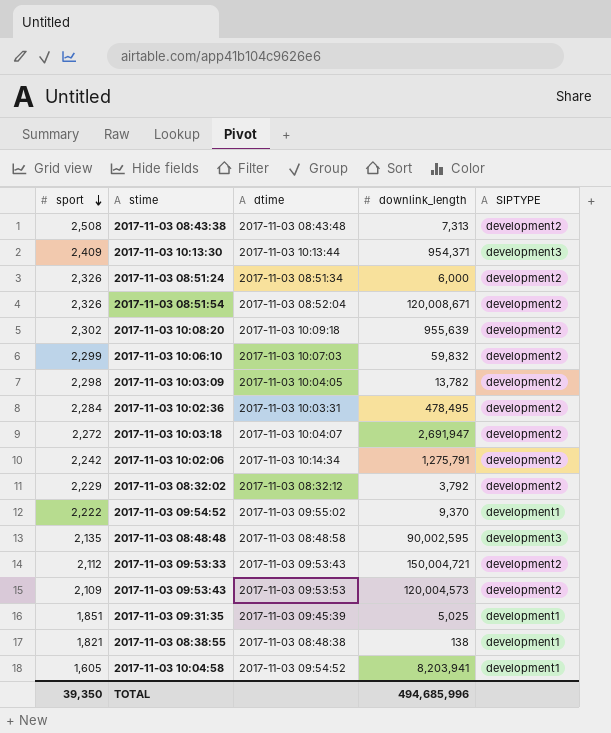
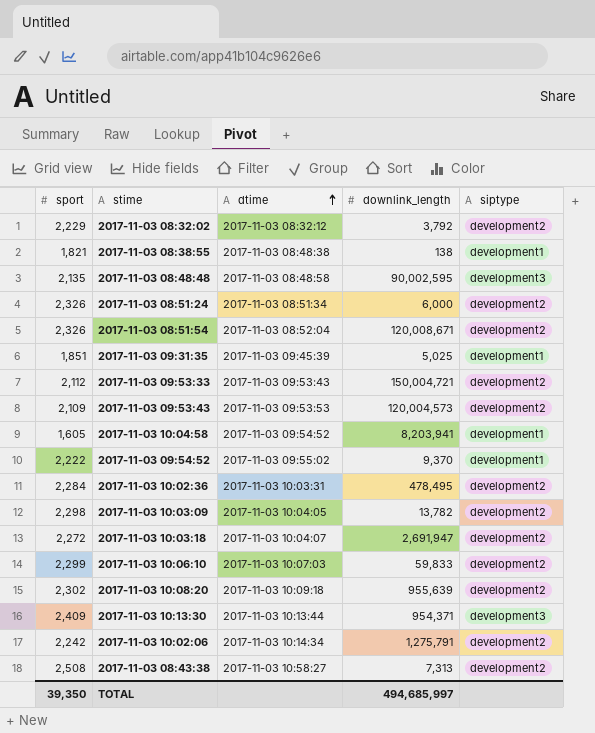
row order: sport descending -> dtime ascending
column name: SIPTYPE -> siptype
2017-11-03 10:06:10 | downlink_length: 59,832 -> 59,833
2017-11-03 08:43:38 | dtime: 2017-11-03 08:43:48 -> 2017-11-03 10:58:27
TOTAL | downlink_length: 494,685,996 -> 494,685,997

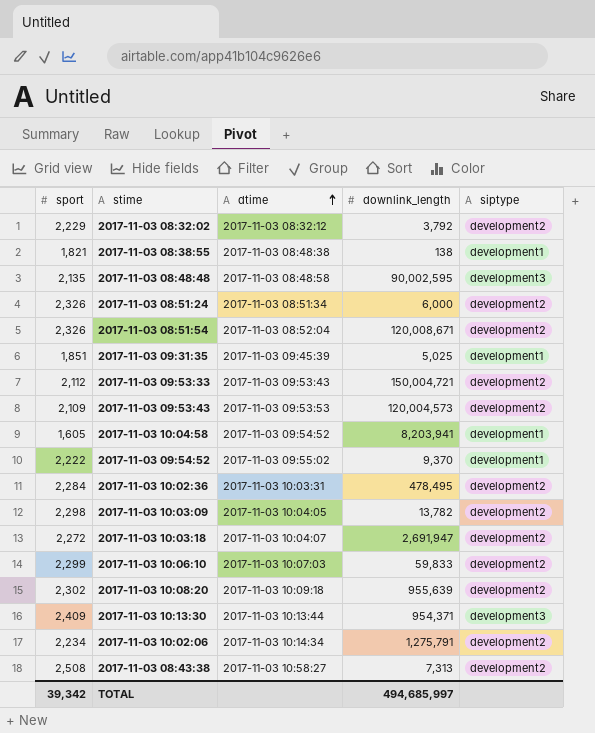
2017-11-03 10:02:06 | sport: 2,242 -> 2,234
TOTAL | sport: 39,350 -> 39,342

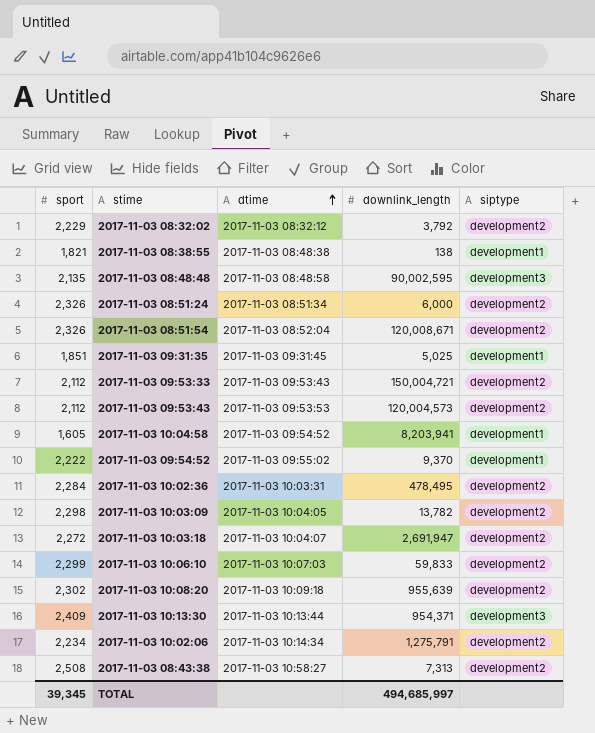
2017-11-03 09:31:35 | dtime: 2017-11-03 09:45:39 -> 2017-11-03 09:31:45
2017-11-03 09:53:43 | sport: 2,109 -> 2,112
TOTAL | sport: 39,342 -> 39,345

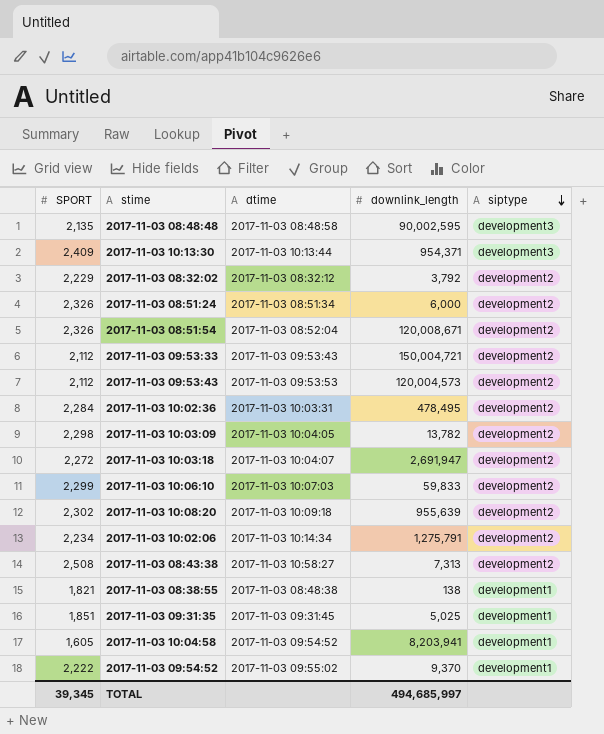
row order: dtime ascending -> siptype descending
column name: sport -> SPORT

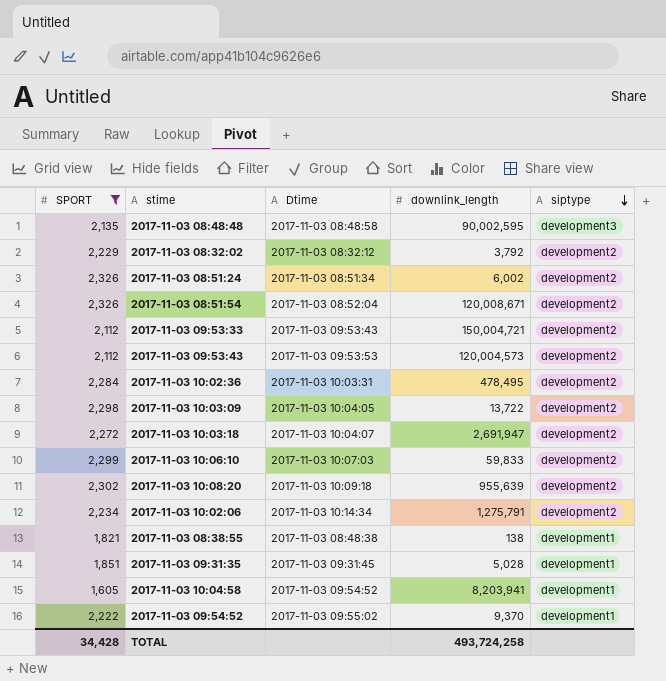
filter: none -> SPORT <= 2,326
column name: dtime -> Dtime
2017-11-03 08:51:24 | downlink_length: 6,000 -> 6,002
2017-11-03 10:03:09 | downlink_length: 13,782 -> 13,722
2017-11-03 09:31:35 | downlink_length: 5,025 -> 5,028
TOTAL | SPORT: 39,345 -> 34,428
TOTAL | downlink_length: 494,685,997 -> 493,724,258

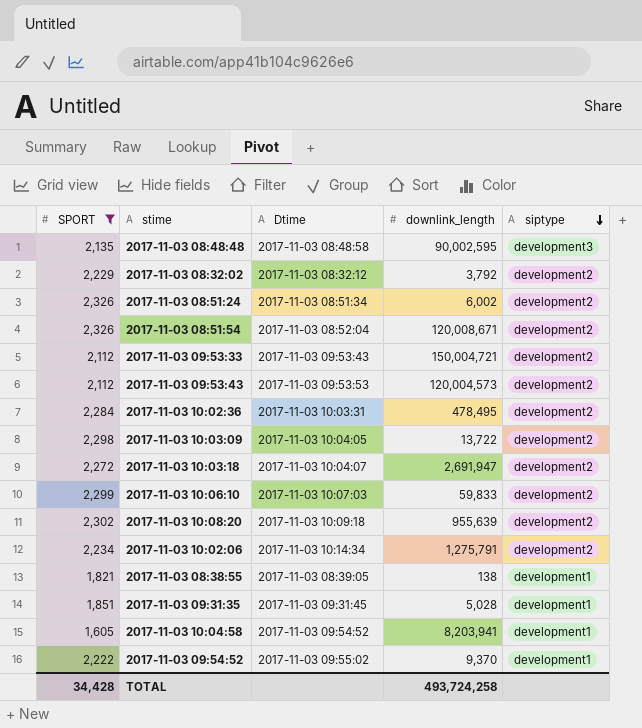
2017-11-03 08:38:55 | Dtime: 2017-11-03 08:48:38 -> 2017-11-03 08:39:05

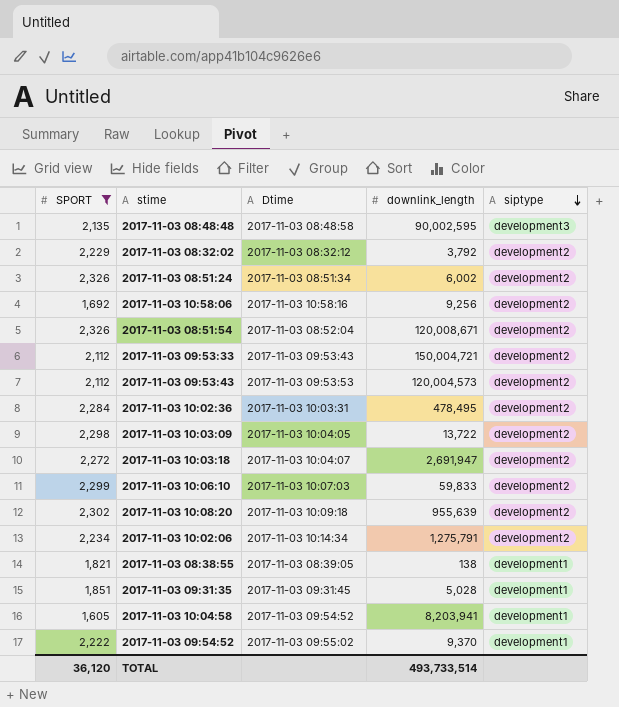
row 2017-11-03 10:58:06: none -> 1,692 | 2017-11-03 10:58:16 | 9,256 | development2
TOTAL | SPORT: 34,428 -> 36,120
TOTAL | downlink_length: 493,724,258 -> 493,733,514

